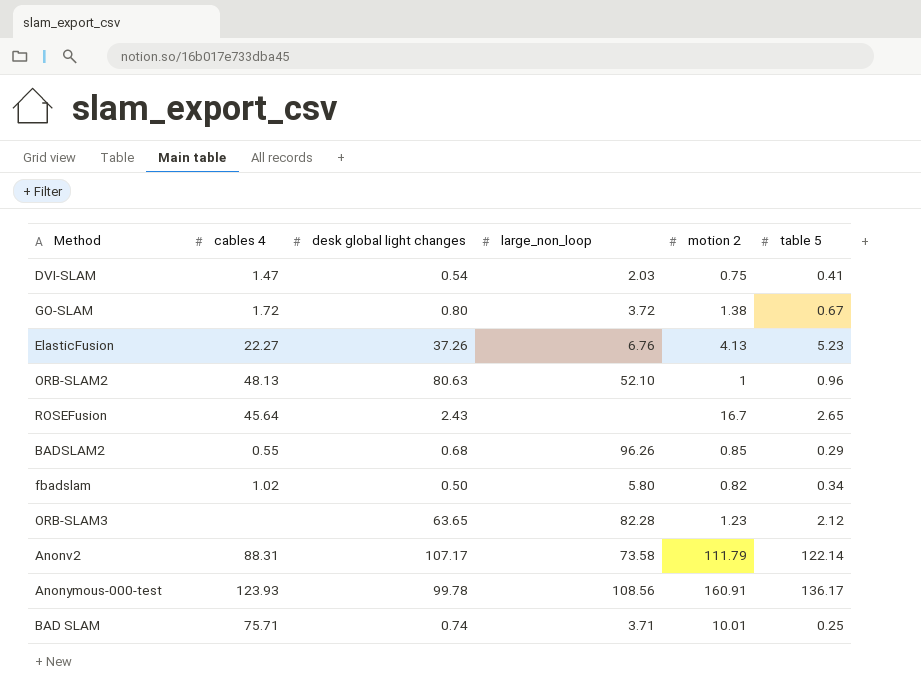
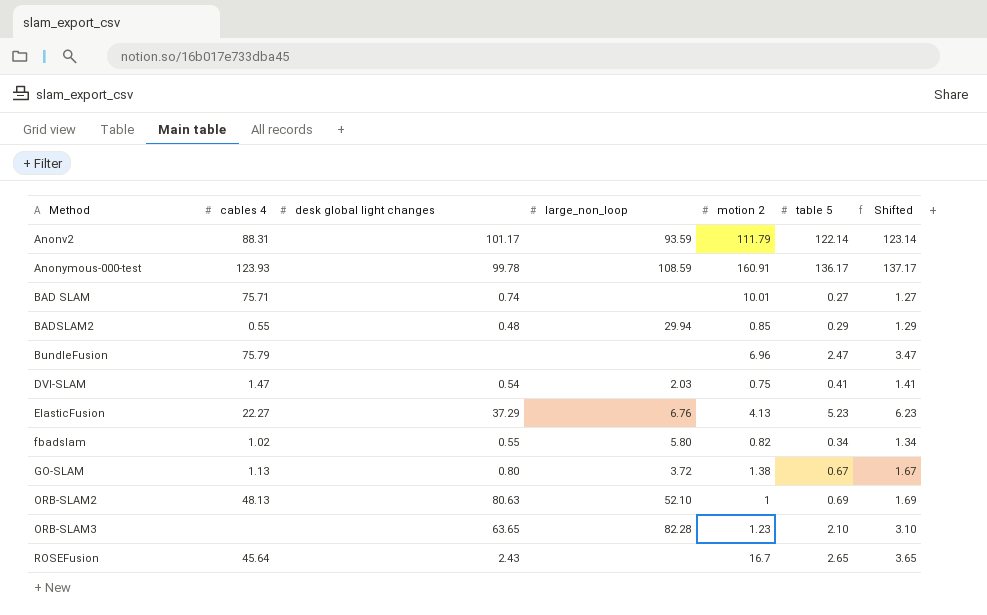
row order: none -> Method ascending
column Shifted | formula: none -> [table 5] + 1
Anonv2 | desk global light changes: 107.17 -> 101.17
Anonv2 | large_non_loop: 73.58 -> 93.59
Anonymous-000-test | large_non_loop: 108.56 -> 108.59
BAD SLAM | large_non_loop: 3.71 -> none
BAD SLAM | table 5: 0.25 -> 0.27
BADSLAM2 | desk global light changes: 0.68 -> 0.48
BADSLAM2 | large_non_loop: 96.26 -> 29.94
row BundleFusion: none -> 75.79 | none | none | 6.96 | 2.47 | 3.47
ElasticFusion | desk global light changes: 37.26 -> 37.29
fbadslam | desk global light changes: 0.50 -> 0.55
GO-SLAM | cables 4: 1.72 -> 1.13
ORB-SLAM2 | table 5: 0.96 -> 0.69
ORB-SLAM3 | table 5: 2.12 -> 2.10

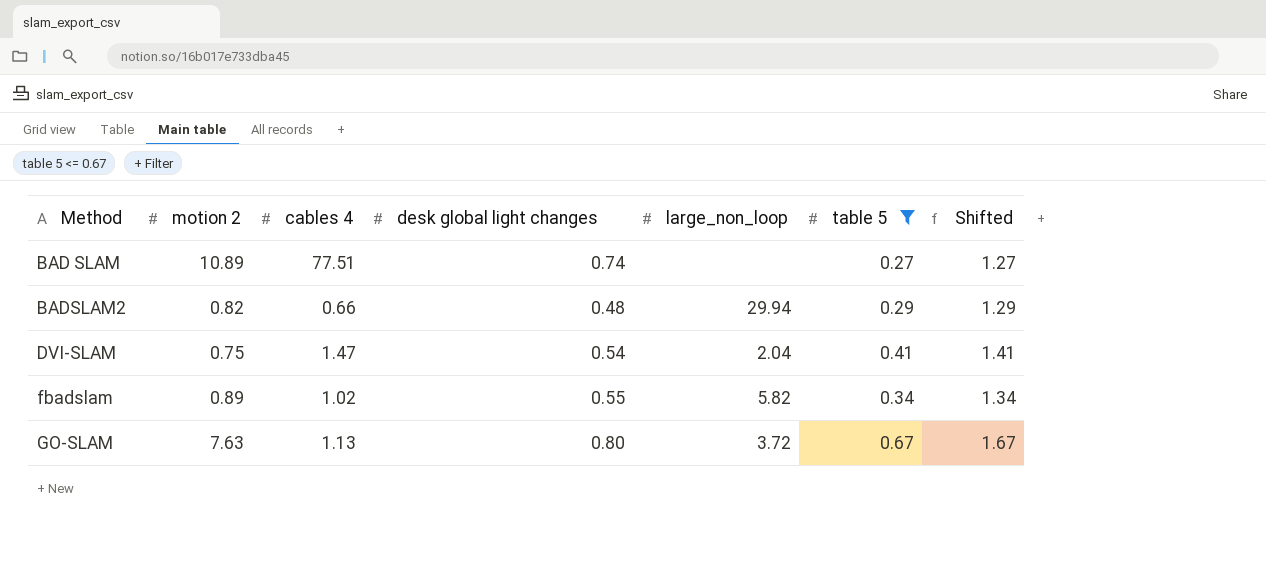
filter: none -> table 5 <= 0.67
column motion 2 | position: 5 -> 2
BAD SLAM | motion 2: 10.01 -> 10.89
BAD SLAM | cables 4: 75.71 -> 77.51
BADSLAM2 | motion 2: 0.85 -> 0.82
BADSLAM2 | cables 4: 0.55 -> 0.66
DVI-SLAM | large_non_loop: 2.03 -> 2.04
fbadslam | motion 2: 0.82 -> 0.89
fbadslam | large_non_loop: 5.80 -> 5.82
GO-SLAM | motion 2: 1.38 -> 7.63

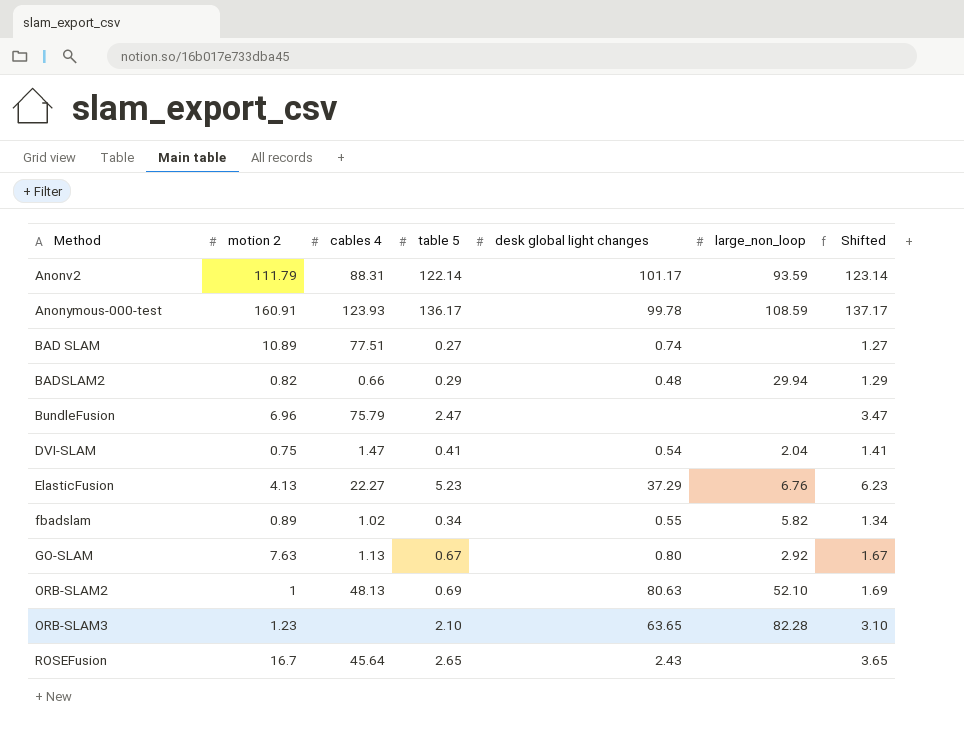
filter: table 5 <= 0.67 -> none
column table 5 | position: 6 -> 4
GO-SLAM | large_non_loop: 3.72 -> 2.92

